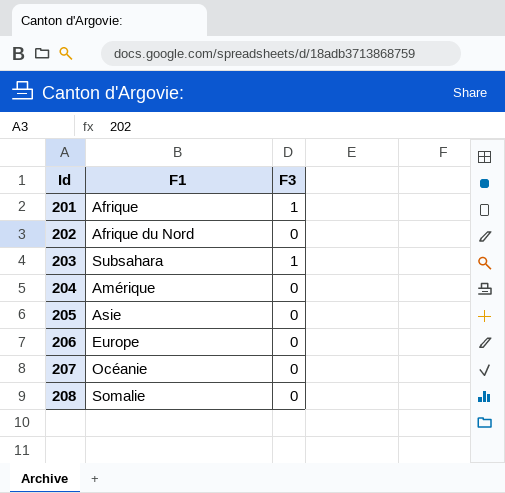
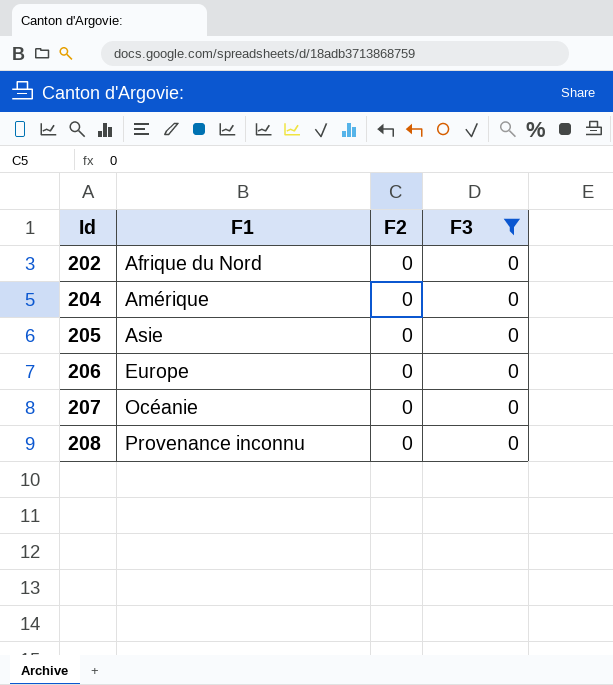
filter: none -> F3 = 0
column F2 | position: none -> 3
208 | F1: Somalie -> Provenance inconnu

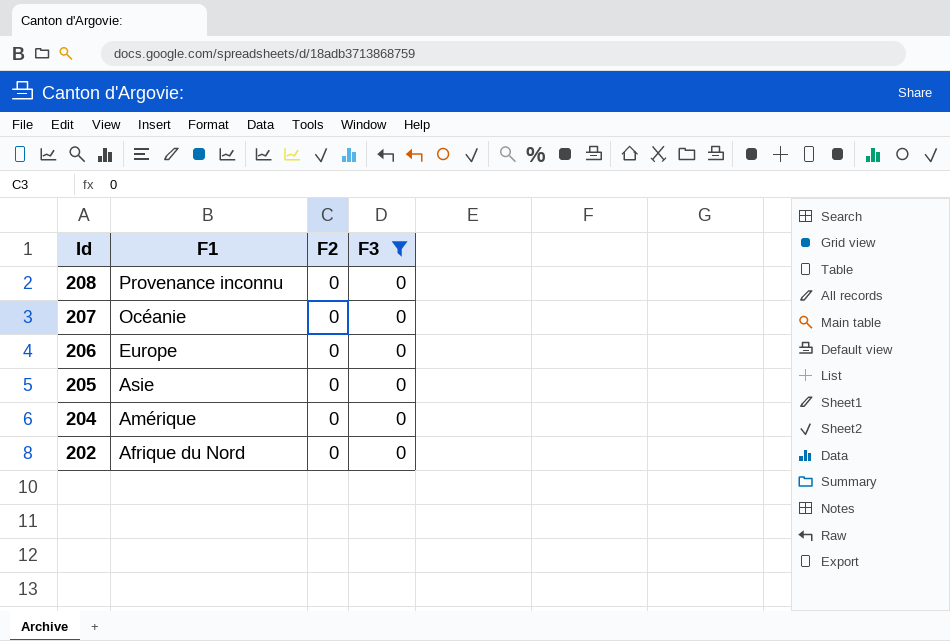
row order: Id ascending -> Id descending

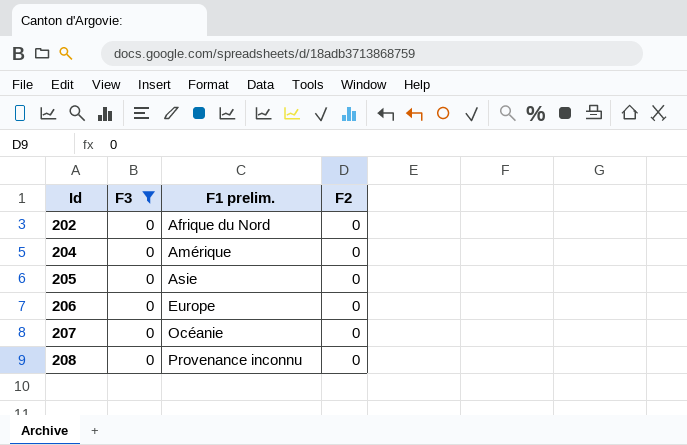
row order: Id descending -> Id ascending
column F3 | position: 4 -> 2
column name: F1 -> F1 prelim.

